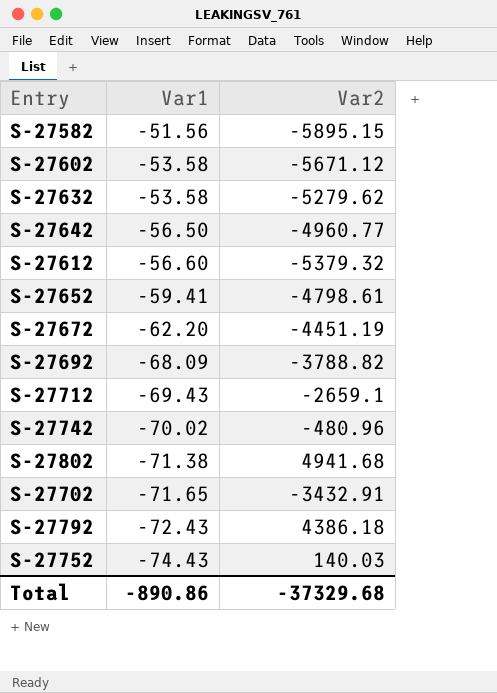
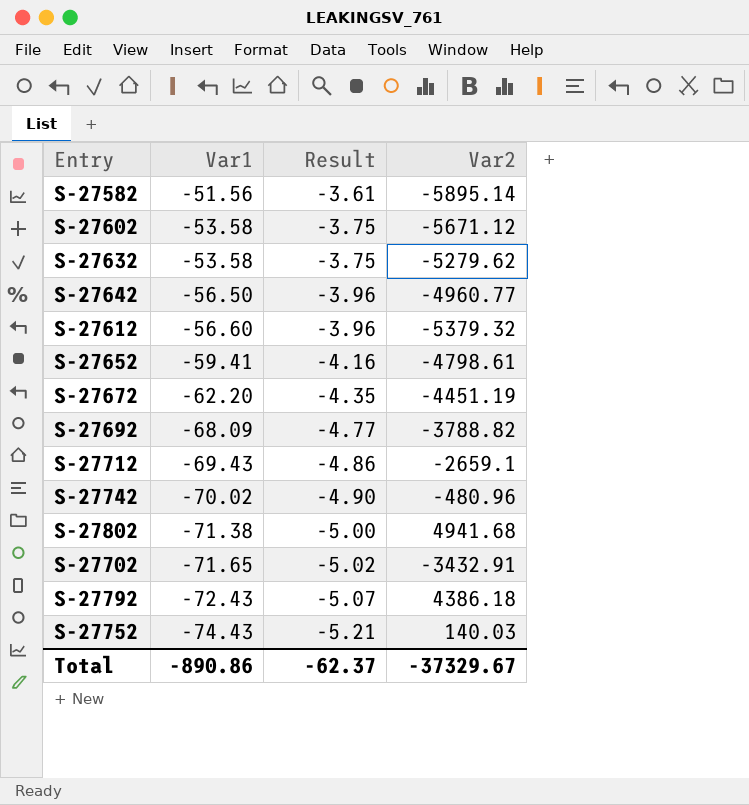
column Result | formula: none -> [Var1] * 0.07
S-27582 | Var2: -5895.15 -> -5895.14
Total | Var2: -37329.68 -> -37329.67

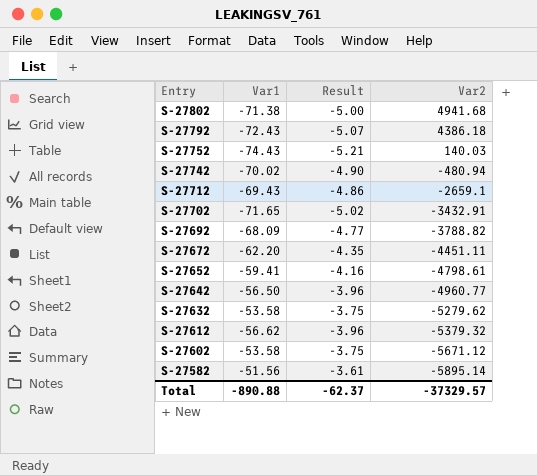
row order: Var1 descending -> Entry descending
S-27742 | Var2: -480.96 -> -480.94
S-27672 | Var2: -4451.19 -> -4451.11
S-27612 | Var1: -56.60 -> -56.62
Total | Var1: -890.86 -> -890.88
Total | Var2: -37329.67 -> -37329.57

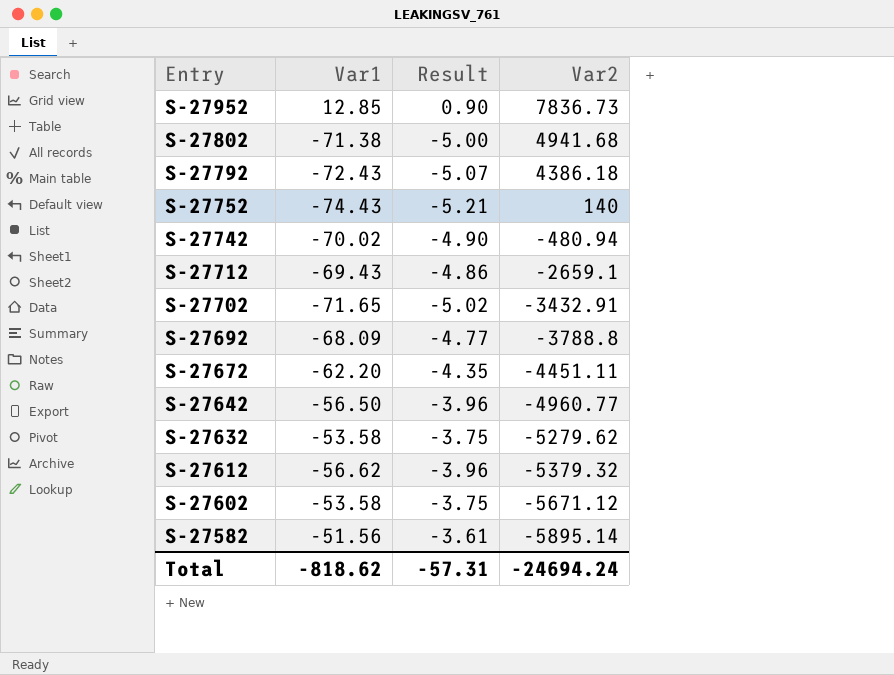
row S-27652: -59.41 | -4.16 | -4798.61 -> none
row S-27952: none -> 12.85 | 0.90 | 7836.73
S-27752 | Var2: 140.03 -> 140
S-27692 | Var2: -3788.82 -> -3788.8
Total | Var1: -890.88 -> -818.62
Total | Result: -62.37 -> -57.31
Total | Var2: -37329.57 -> -24694.24

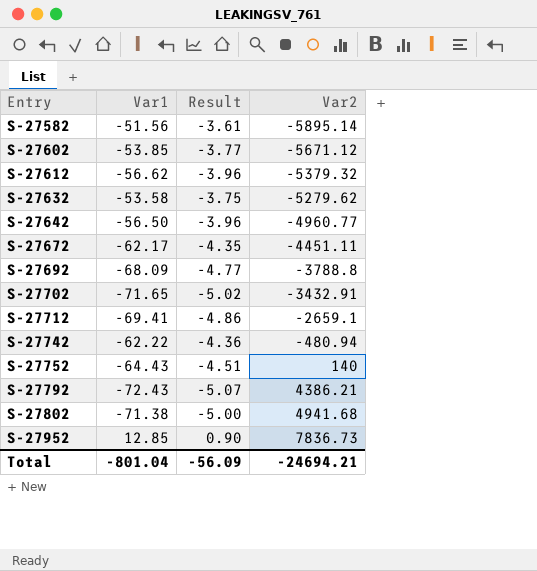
row order: Entry descending -> Entry ascending
S-27602 | Var1: -53.58 -> -53.85
S-27602 | Result: -3.75 -> -3.77
S-27672 | Var1: -62.20 -> -62.17
S-27712 | Var1: -69.43 -> -69.41
S-27742 | Var1: -70.02 -> -62.22
S-27742 | Result: -4.90 -> -4.36
S-27752 | Var1: -74.43 -> -64.43
S-27752 | Result: -5.21 -> -4.51
S-27792 | Var2: 4386.18 -> 4386.21
Total | Var1: -818.62 -> -801.04
Total | Result: -57.31 -> -56.09
Total | Var2: -24694.24 -> -24694.21

